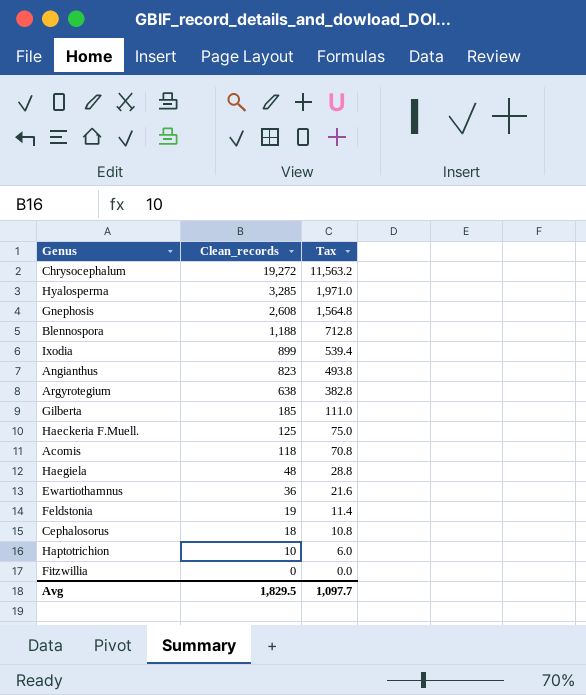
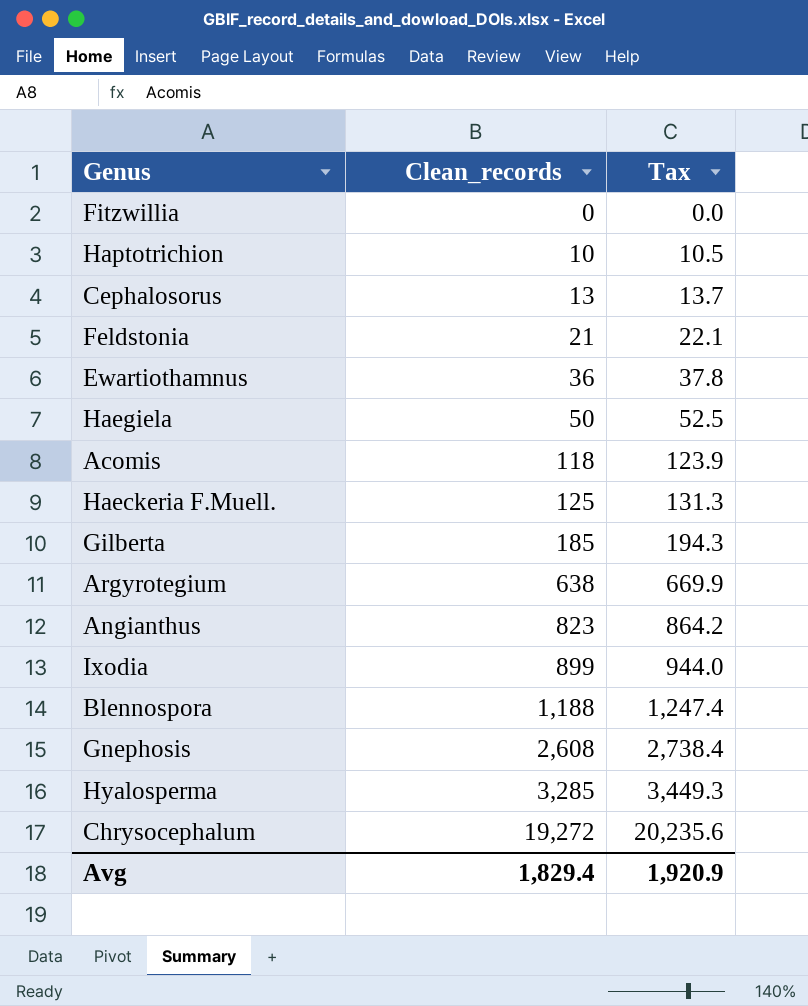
row order: Clean_records descending -> Clean_records ascending
column Tax | formula: [Clean_records] * 0.6 -> [Clean_records] * 1.05
Cephalosorus | Clean_records: 18 -> 13
Feldstonia | Clean_records: 19 -> 21
Haegiela | Clean_records: 48 -> 50
Avg | Clean_records: 1,829.5 -> 1,829.4
Avg | Tax: 1,097.7 -> 1,920.9

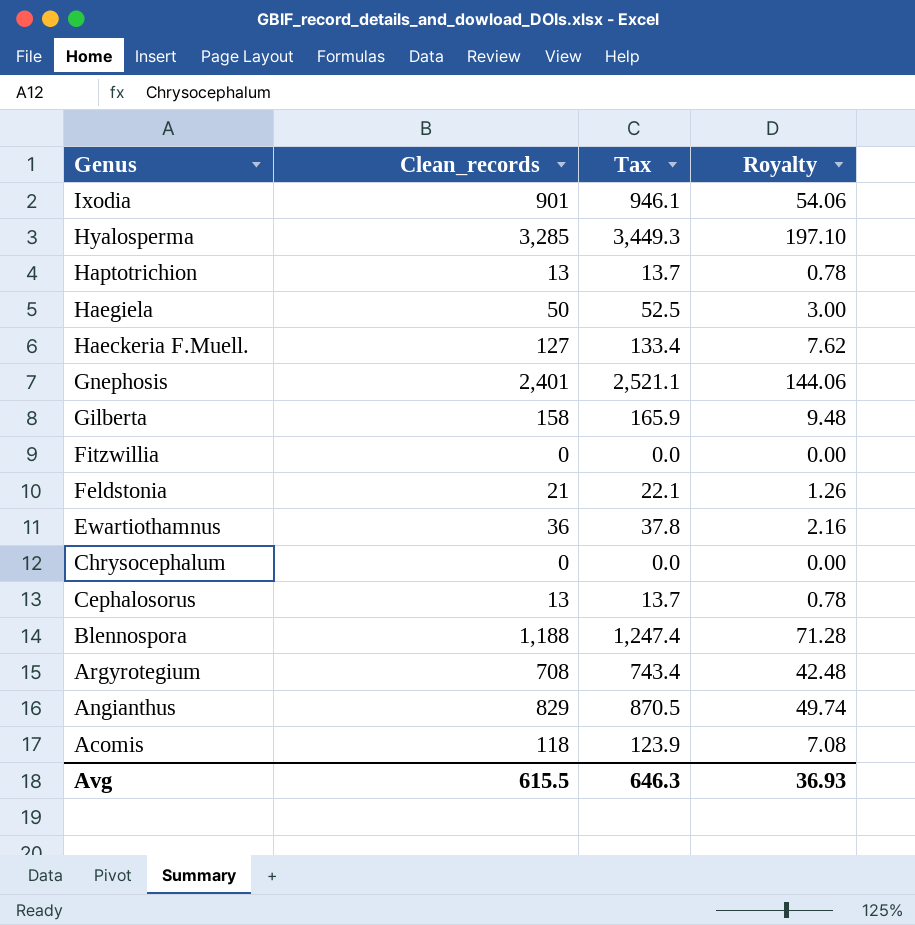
row order: Clean_records ascending -> Genus descending
column Royalty | formula: none -> [Clean_records] * 0.06
Ixodia | Clean_records: 899 -> 901
Ixodia | Tax: 944.0 -> 946.1
Haptotrichion | Clean_records: 10 -> 13
Haptotrichion | Tax: 10.5 -> 13.7
Haeckeria F.Muell. | Clean_records: 125 -> 127
Haeckeria F.Muell. | Tax: 131.3 -> 133.4
Gnephosis | Clean_records: 2,608 -> 2,401
Gnephosis | Tax: 2,738.4 -> 2,521.1
Gilberta | Clean_records: 185 -> 158
Gilberta | Tax: 194.3 -> 165.9
Chrysocephalum | Clean_records: 19,272 -> 0
Chrysocephalum | Tax: 20,235.6 -> 0.0
Argyrotegium | Clean_records: 638 -> 708
Argyrotegium | Tax: 669.9 -> 743.4
Angianthus | Clean_records: 823 -> 829
Angianthus | Tax: 864.2 -> 870.5
Avg | Clean_records: 1,829.4 -> 615.5
Avg | Tax: 1,920.9 -> 646.3

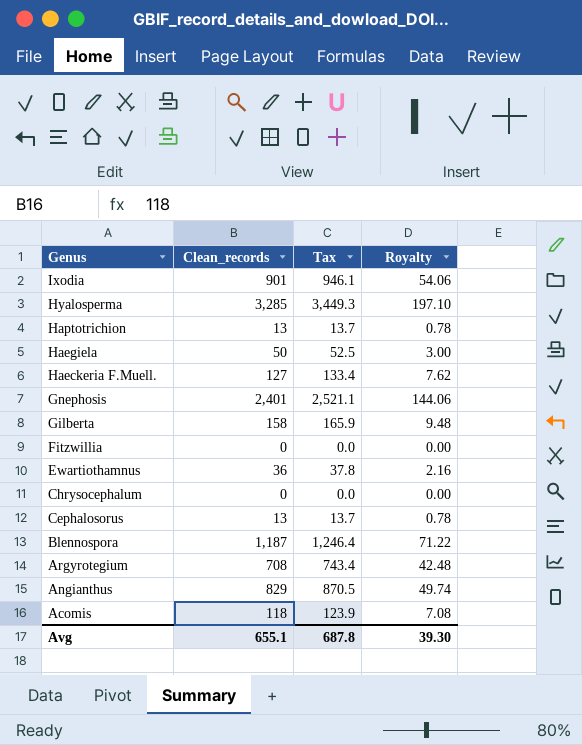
row Feldstonia: 21 | 22.1 | 1.26 -> none
Blennospora | Clean_records: 1,188 -> 1,187
Blennospora | Tax: 1,247.4 -> 1,246.4
Blennospora | Royalty: 71.28 -> 71.22
Avg | Clean_records: 615.5 -> 655.1
Avg | Tax: 646.3 -> 687.8
Avg | Royalty: 36.93 -> 39.30

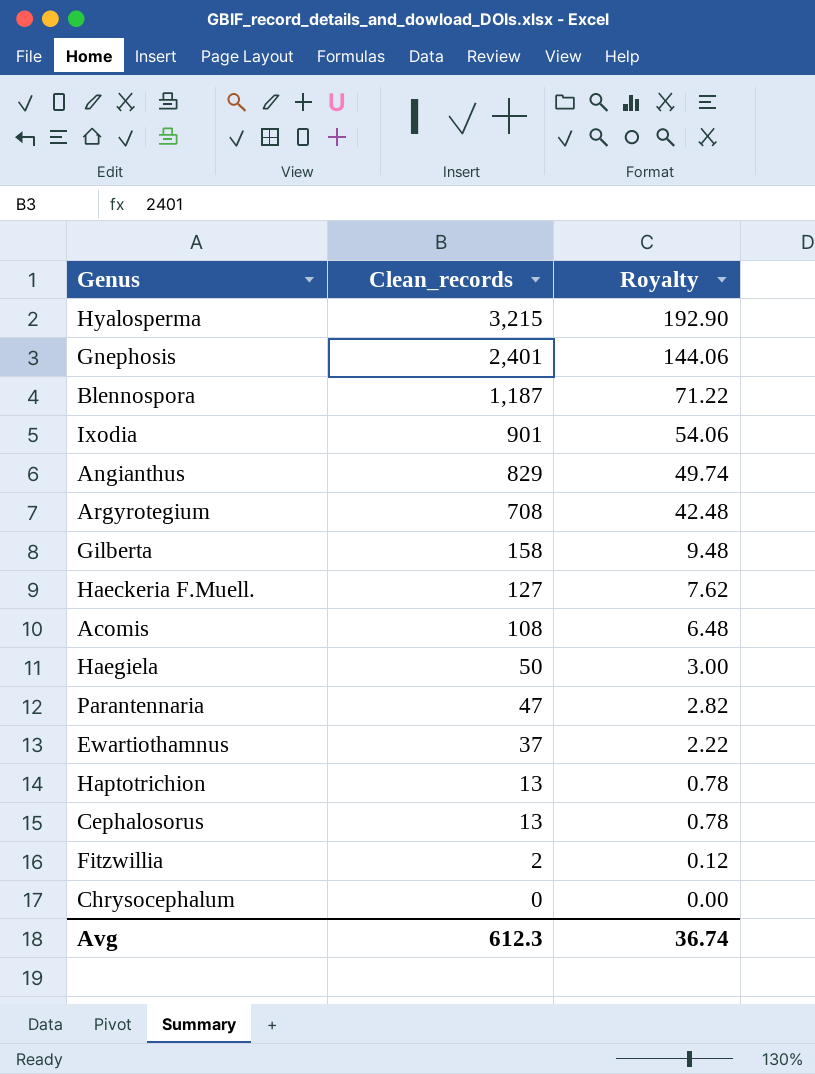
row order: Genus descending -> Clean_records descending
column Tax | formula: [Clean_records] * 1.05 -> none
Hyalosperma | Clean_records: 3,285 -> 3,215
Hyalosperma | Royalty: 197.10 -> 192.90
Acomis | Clean_records: 118 -> 108
Acomis | Royalty: 7.08 -> 6.48
row Parantennaria: none -> 47 | 2.82
Ewartiothamnus | Clean_records: 36 -> 37
Ewartiothamnus | Royalty: 2.16 -> 2.22
Fitzwillia | Clean_records: 0 -> 2
Fitzwillia | Royalty: 0.00 -> 0.12
Avg | Clean_records: 655.1 -> 612.3
Avg | Royalty: 39.30 -> 36.74

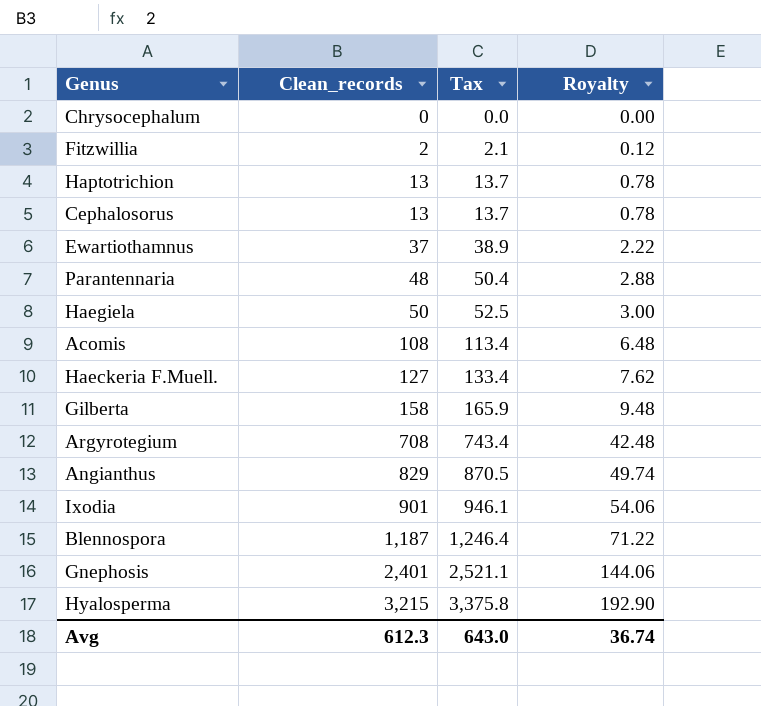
row order: Clean_records descending -> Clean_records ascending
column Tax | formula: none -> [Clean_records] * 1.05
Parantennaria | Clean_records: 47 -> 48
Parantennaria | Royalty: 2.82 -> 2.88

